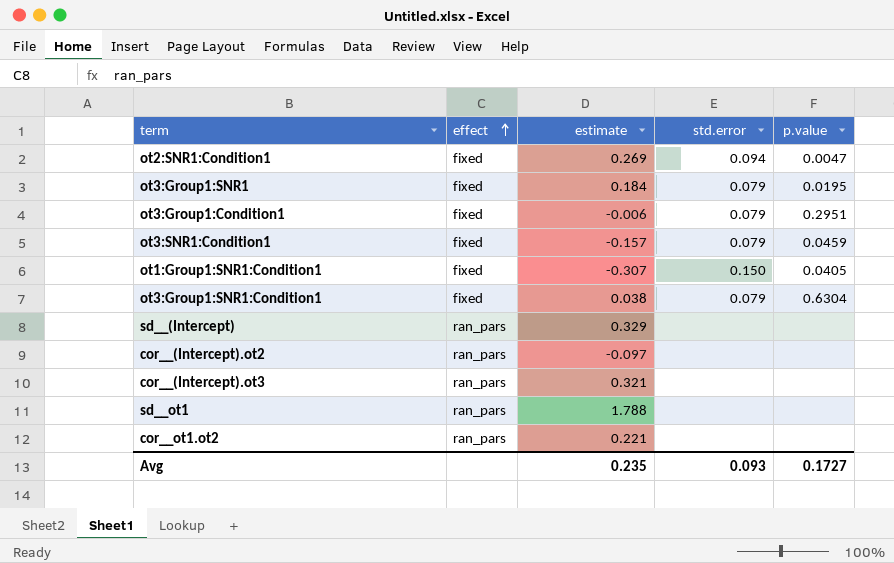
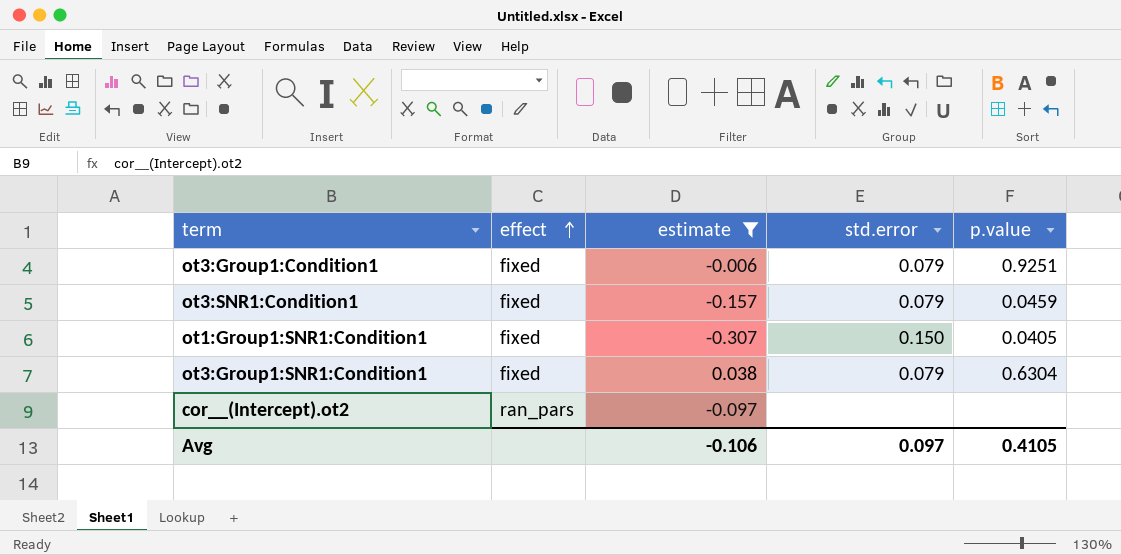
filter: none -> estimate <= 0.038
ot3:Group1:Condition1 | p.value: 0.2951 -> 0.9251
Avg | estimate: 0.235 -> -0.106
Avg | std.error: 0.093 -> 0.097
Avg | p.value: 0.1727 -> 0.4105

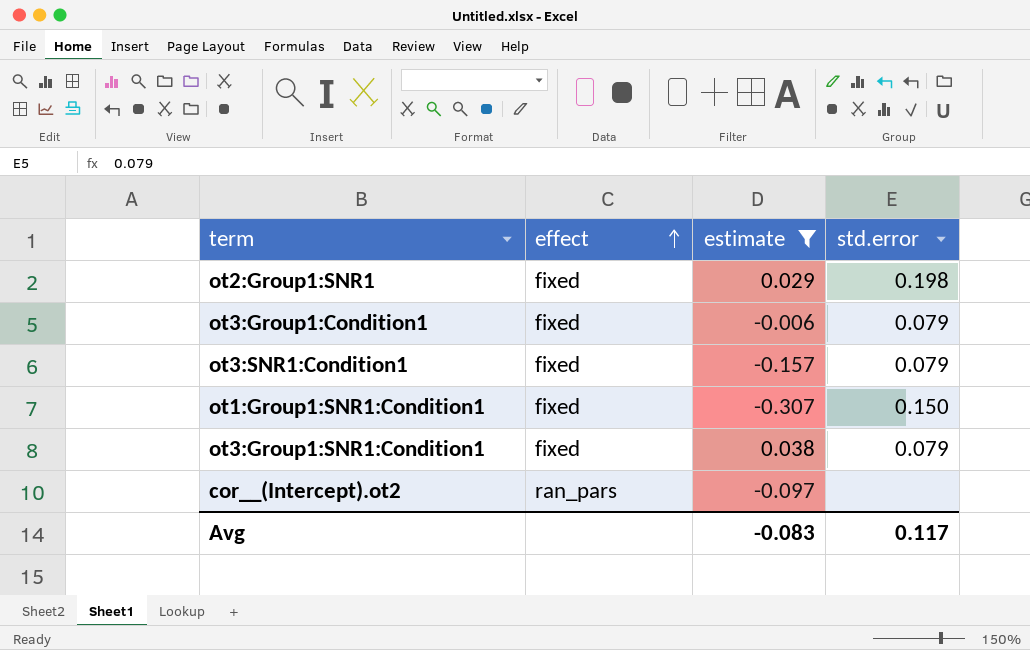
column p.value | position: 5 -> none
row ot2:Group1:SNR1: none -> fixed | 0.029 | 0.198
Avg | estimate: -0.106 -> -0.083
Avg | std.error: 0.097 -> 0.117

